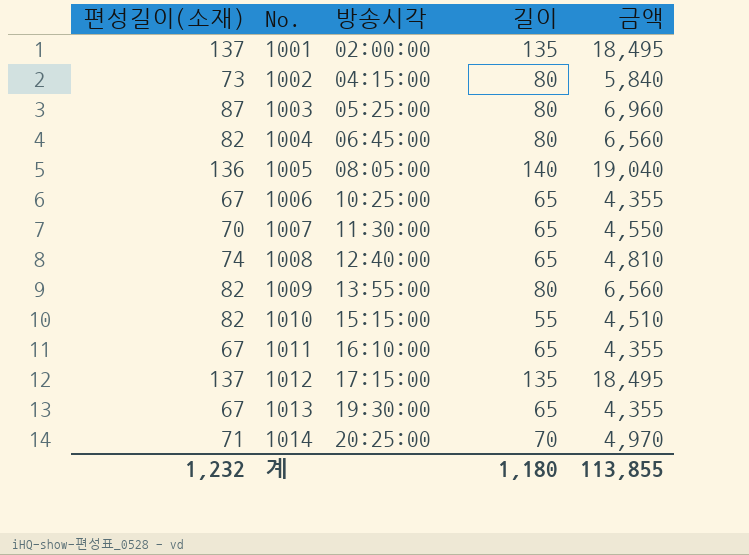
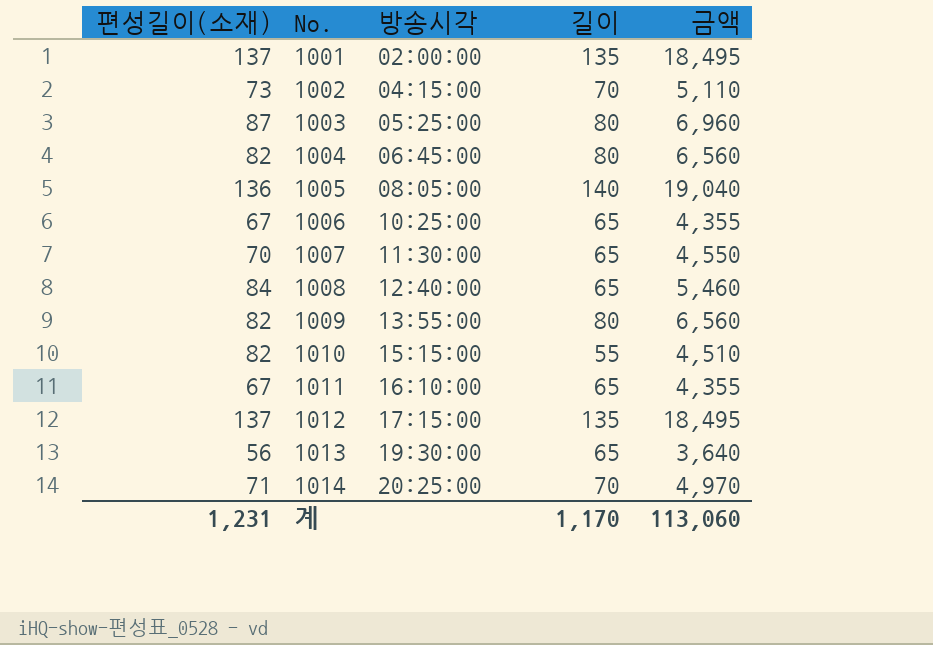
1002 | 길이: 80 -> 70
1002 | 금액: 5,840 -> 5,110
1008 | 편성길이(소재): 74 -> 84
1008 | 금액: 4,810 -> 5,460
1013 | 편성길이(소재): 67 -> 56
1013 | 금액: 4,355 -> 3,640
계 | 편성길이(소재): 1,232 -> 1,231
계 | 길이: 1,180 -> 1,170
계 | 금액: 113,855 -> 113,060

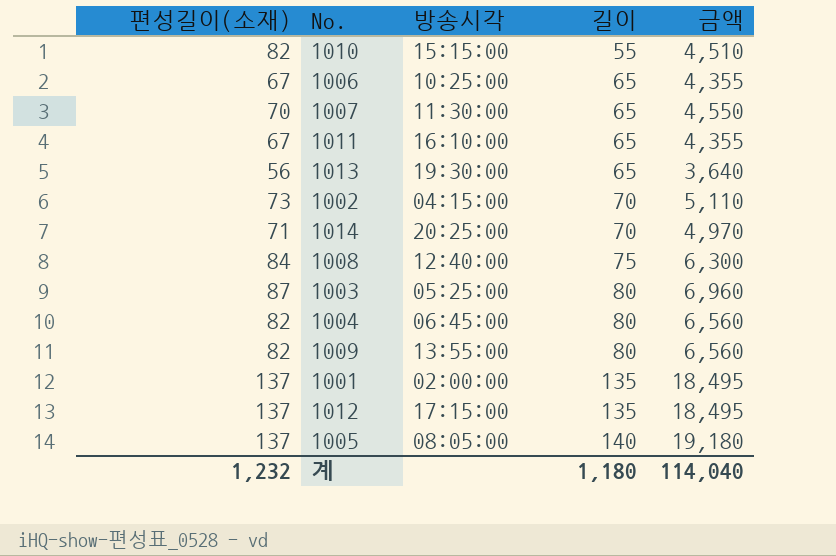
row order: No. ascending -> 길이 ascending
1008 | 길이: 65 -> 75
1008 | 금액: 5,460 -> 6,300
1005 | 편성길이(소재): 136 -> 137
1005 | 금액: 19,040 -> 19,180
계 | 편성길이(소재): 1,231 -> 1,232
계 | 길이: 1,170 -> 1,180
계 | 금액: 113,060 -> 114,040

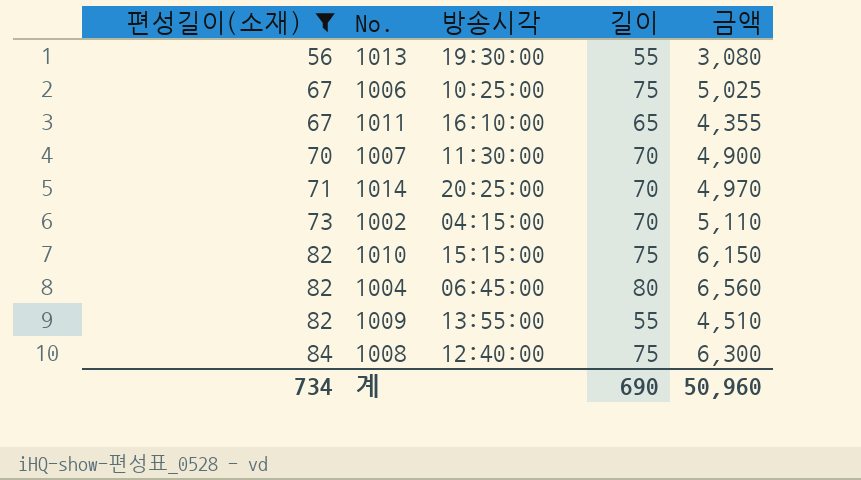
filter: none -> 편성길이(소재) <= 84
row order: 길이 ascending -> 편성길이(소재) ascending
1013 | 길이: 65 -> 55
1013 | 금액: 3,640 -> 3,080
1006 | 길이: 65 -> 75
1006 | 금액: 4,355 -> 5,025
1007 | 길이: 65 -> 70
1007 | 금액: 4,550 -> 4,900
1010 | 길이: 55 -> 75
1010 | 금액: 4,510 -> 6,150
1009 | 길이: 80 -> 55
1009 | 금액: 6,560 -> 4,510
계 | 편성길이(소재): 1,232 -> 734
계 | 길이: 1,180 -> 690
계 | 금액: 114,040 -> 50,960

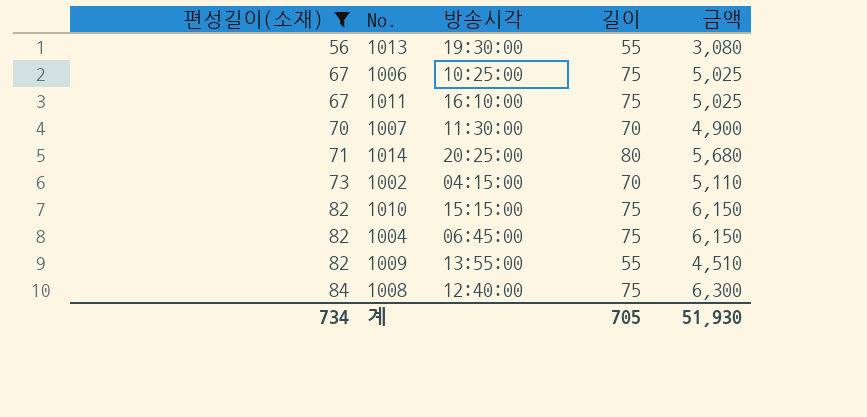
1011 | 길이: 65 -> 75
1011 | 금액: 4,355 -> 5,025
1014 | 길이: 70 -> 80
1014 | 금액: 4,970 -> 5,680
1004 | 길이: 80 -> 75
1004 | 금액: 6,560 -> 6,150
계 | 길이: 690 -> 705
계 | 금액: 50,960 -> 51,930

